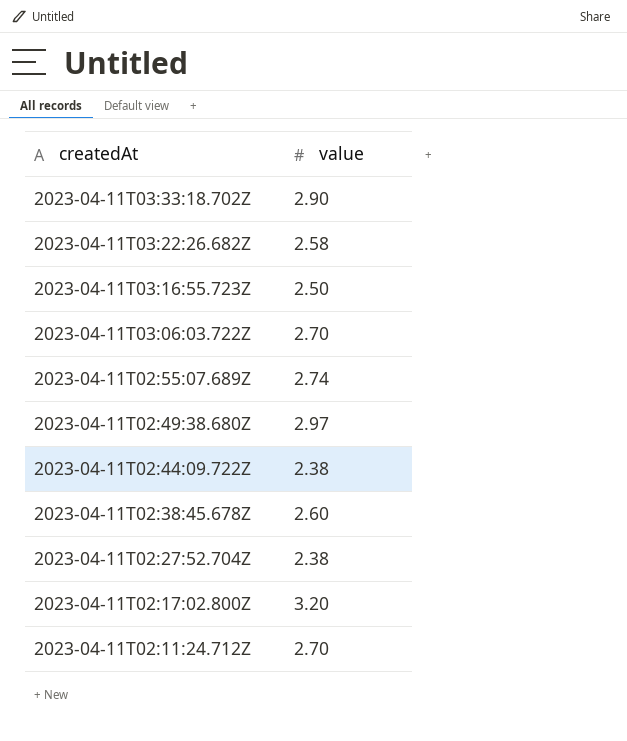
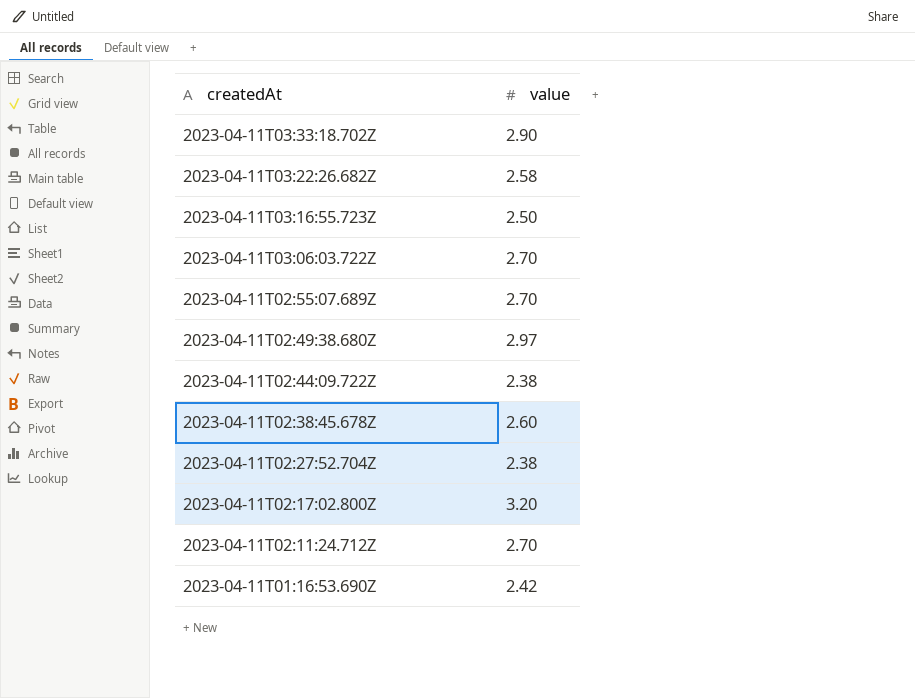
2023-04-11T02:55:07.689Z | value: 2.74 -> 2.70
row 2023-04-11T01:16:53.690Z: none -> 2.42

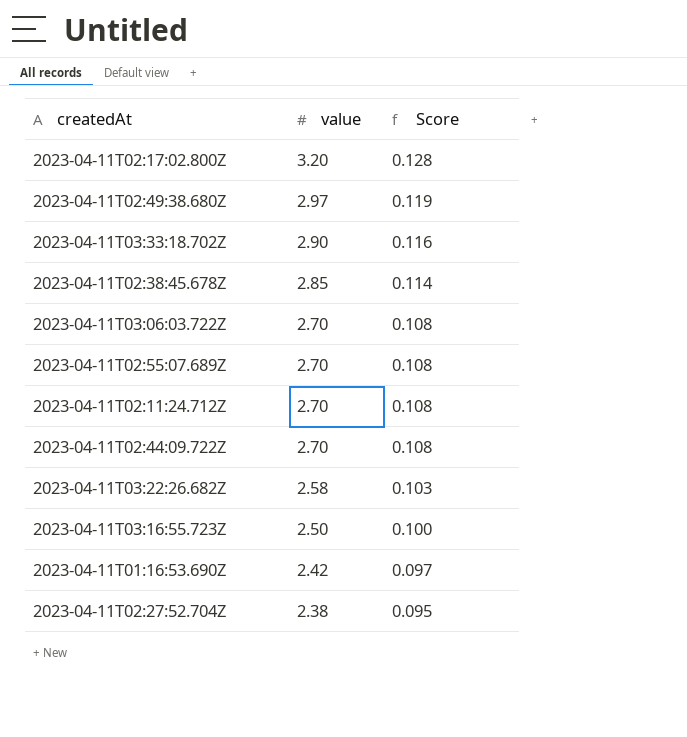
row order: createdAt descending -> value descending
column Score | formula: none -> [value] * 0.04
2023-04-11T02:38:45.678Z | value: 2.60 -> 2.85
2023-04-11T02:44:09.722Z | value: 2.38 -> 2.70

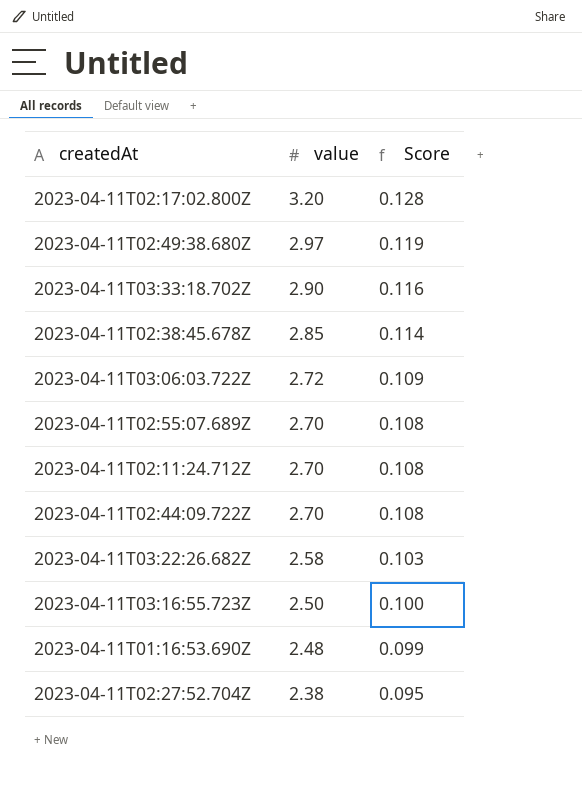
2023-04-11T03:06:03.722Z | value: 2.70 -> 2.72
2023-04-11T03:06:03.722Z | Score: 0.108 -> 0.109
2023-04-11T01:16:53.690Z | value: 2.42 -> 2.48
2023-04-11T01:16:53.690Z | Score: 0.097 -> 0.099

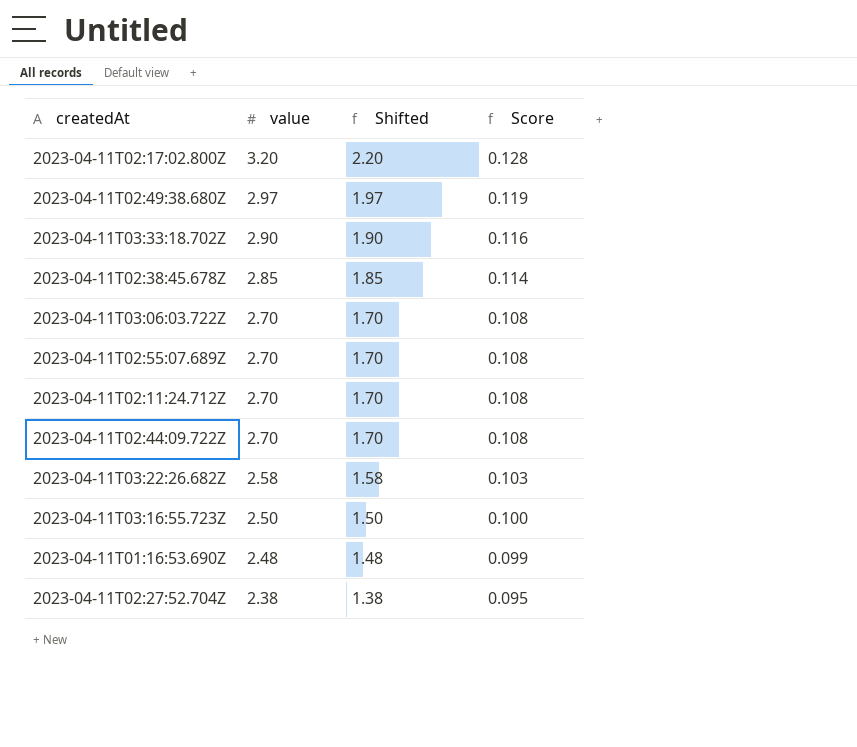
column Shifted | formula: none -> [value] - 1
2023-04-11T03:06:03.722Z | value: 2.72 -> 2.70
2023-04-11T03:06:03.722Z | Score: 0.109 -> 0.108

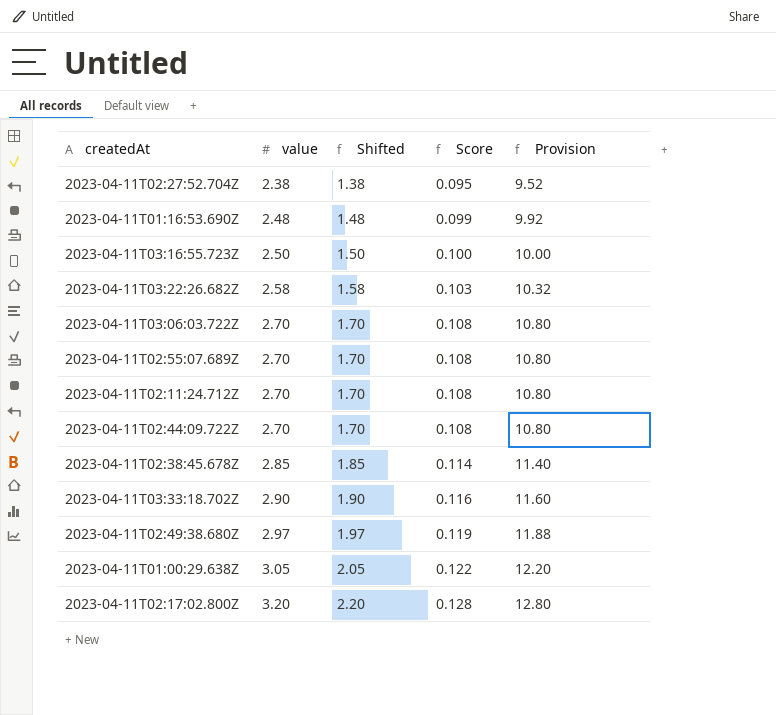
row order: value descending -> value ascending
column Provision | formula: none -> [value] * 4
row 2023-04-11T01:00:29.638Z: none -> 3.05 | 2.05 | 0.122 | 12.20

